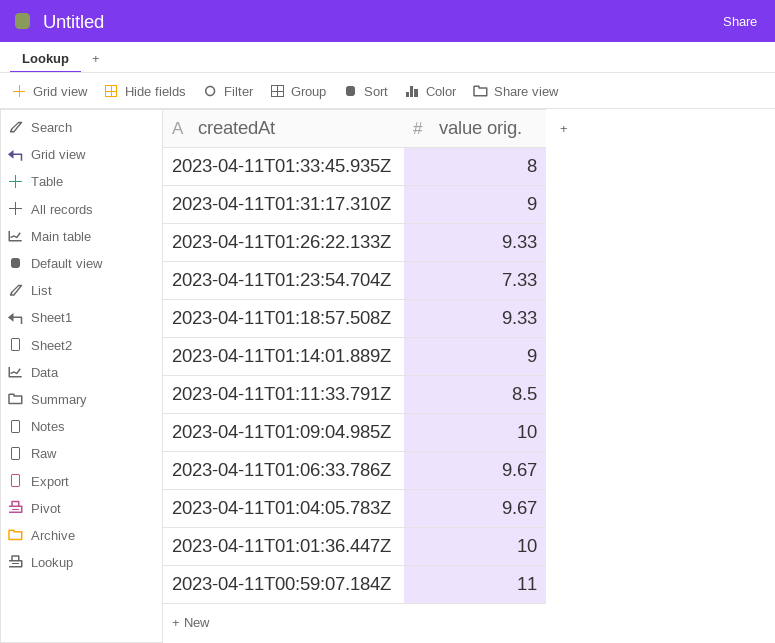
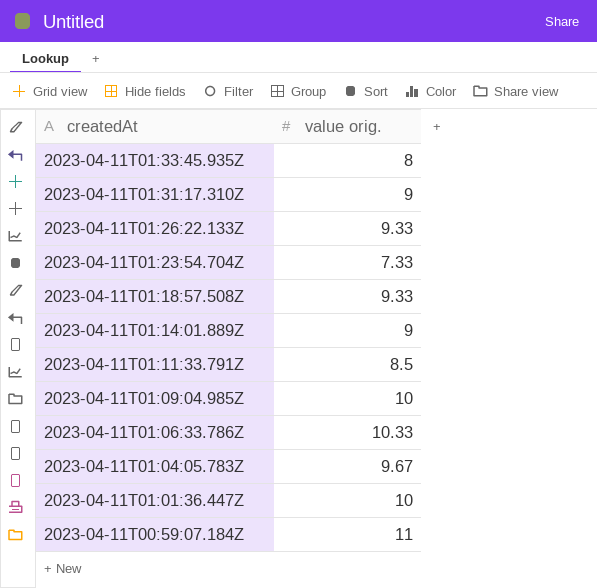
2023-04-11T01:06:33.786Z | value orig.: 9.67 -> 10.33

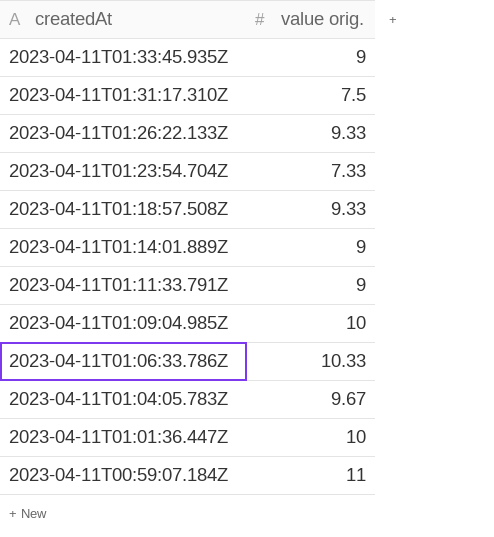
2023-04-11T01:33:45.935Z | value orig.: 8 -> 9
2023-04-11T01:31:17.310Z | value orig.: 9 -> 7.5
2023-04-11T01:11:33.791Z | value orig.: 8.5 -> 9

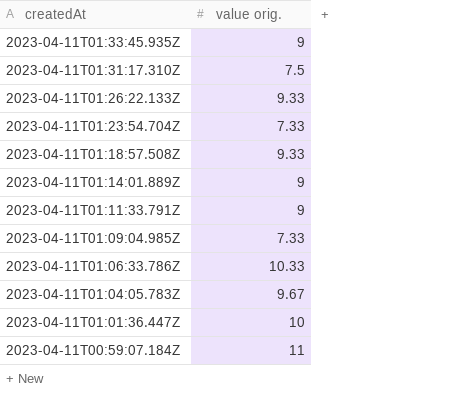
2023-04-11T01:09:04.985Z | value orig.: 10 -> 7.33

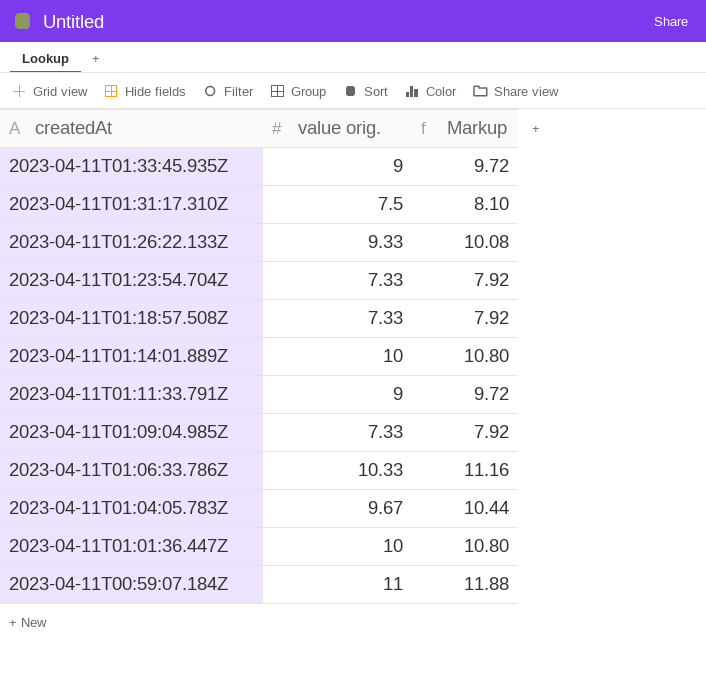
column Markup | formula: none -> [value orig.] * 1.08
2023-04-11T01:18:57.508Z | value orig.: 9.33 -> 7.33
2023-04-11T01:14:01.889Z | value orig.: 9 -> 10

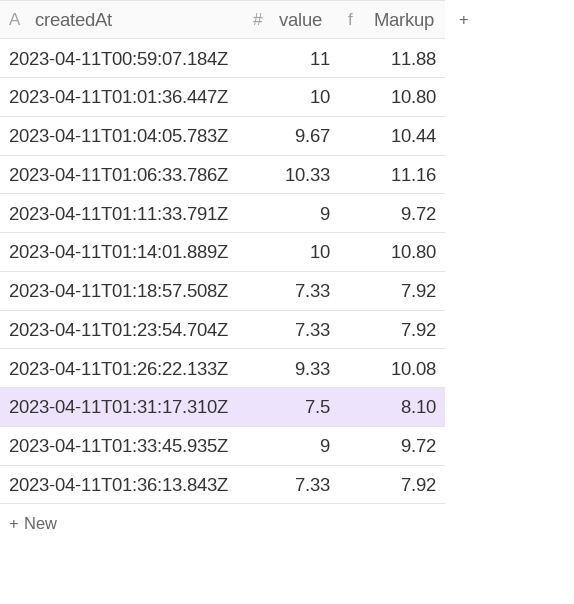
row order: createdAt descending -> createdAt ascending
column name: value orig. -> value
row 2023-04-11T01:09:04.985Z: 7.33 | 7.92 -> none
row 2023-04-11T01:36:13.843Z: none -> 7.33 | 7.92

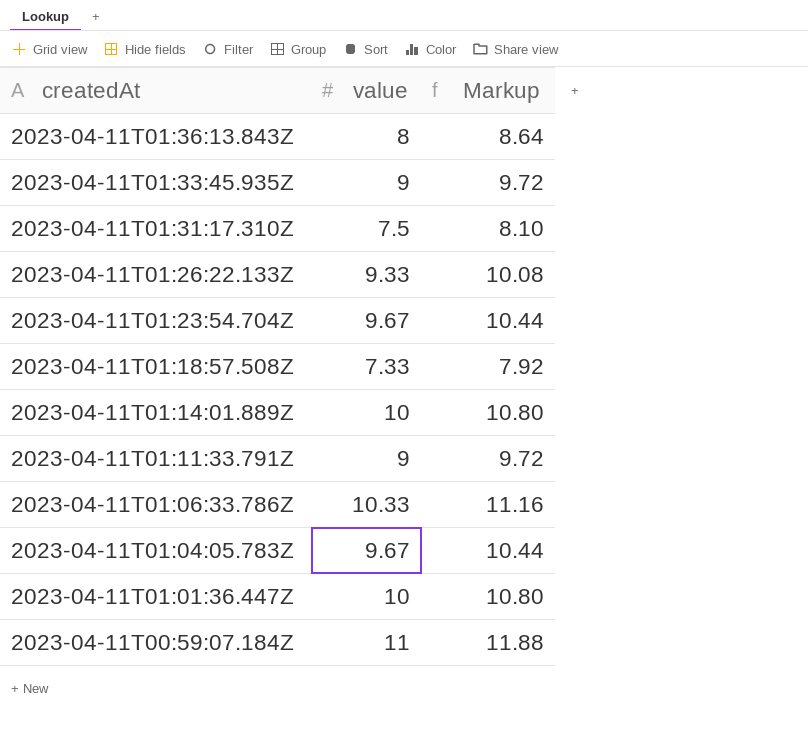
row order: createdAt ascending -> createdAt descending
2023-04-11T01:36:13.843Z | value: 7.33 -> 8
2023-04-11T01:36:13.843Z | Markup: 7.92 -> 8.64
2023-04-11T01:23:54.704Z | value: 7.33 -> 9.67
2023-04-11T01:23:54.704Z | Markup: 7.92 -> 10.44

